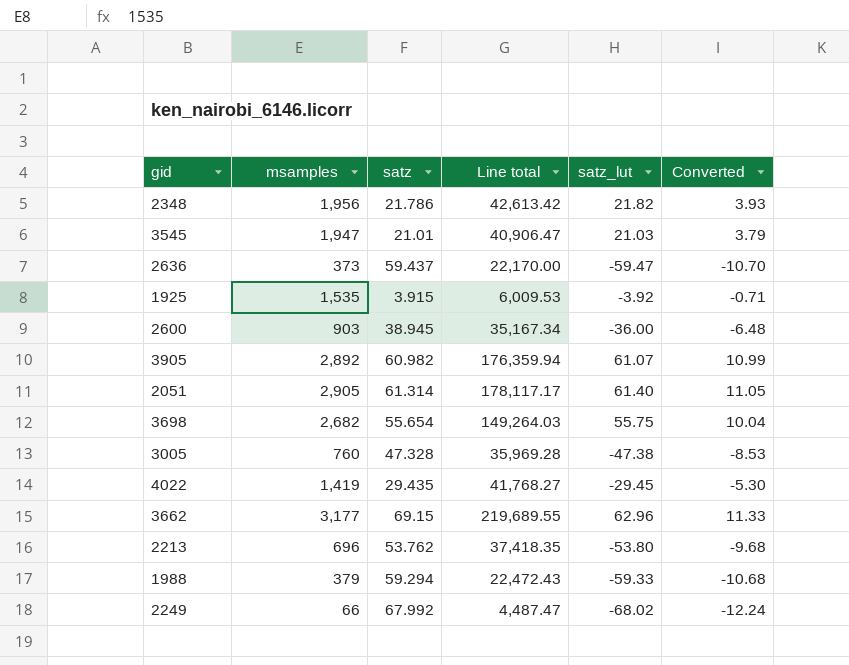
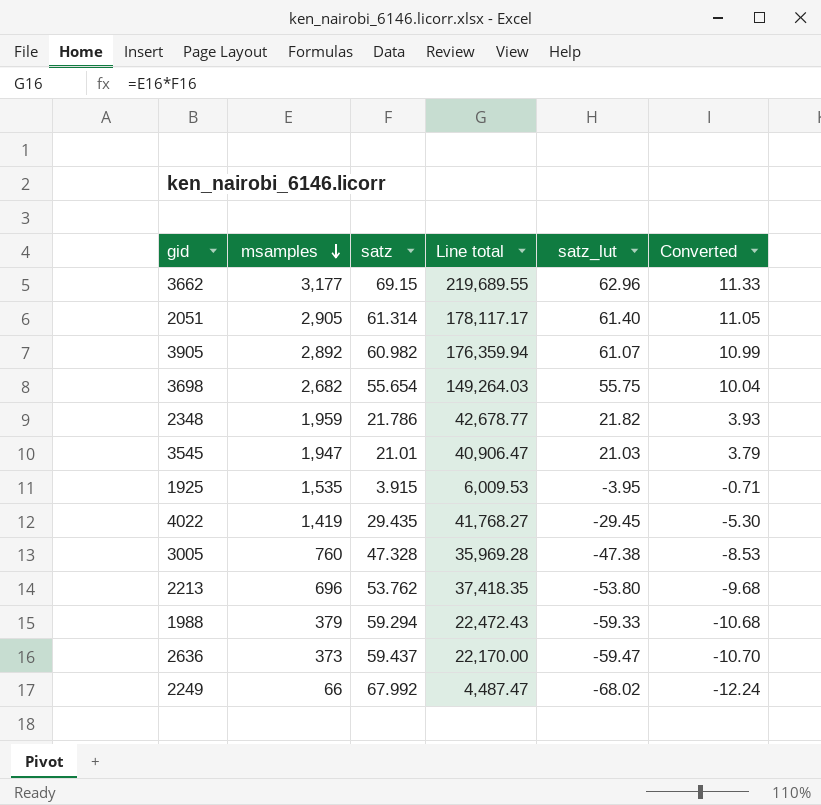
row order: none -> msamples descending
row 2600: 903 | 38.945 | 35,167.34 | -36.00 | -6.48 -> none
2348 | msamples: 1,956 -> 1,959
2348 | Line total: 42,613.42 -> 42,678.77
1925 | satz_lut: -3.92 -> -3.95

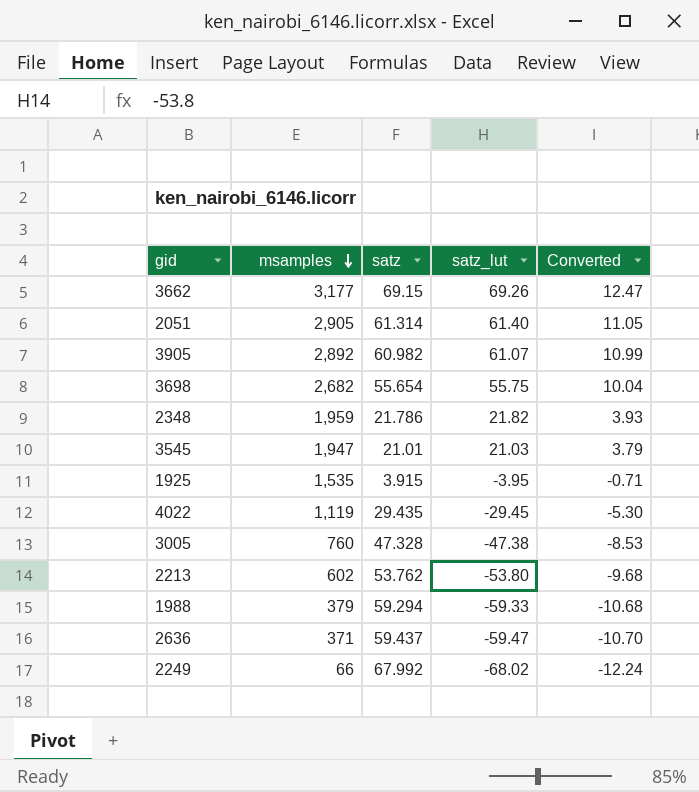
column Line total | formula: [msamples] * [satz] -> none
3662 | satz_lut: 62.96 -> 69.26
3662 | Converted: 11.33 -> 12.47
4022 | msamples: 1,419 -> 1,119
2213 | msamples: 696 -> 602
2636 | msamples: 373 -> 371

